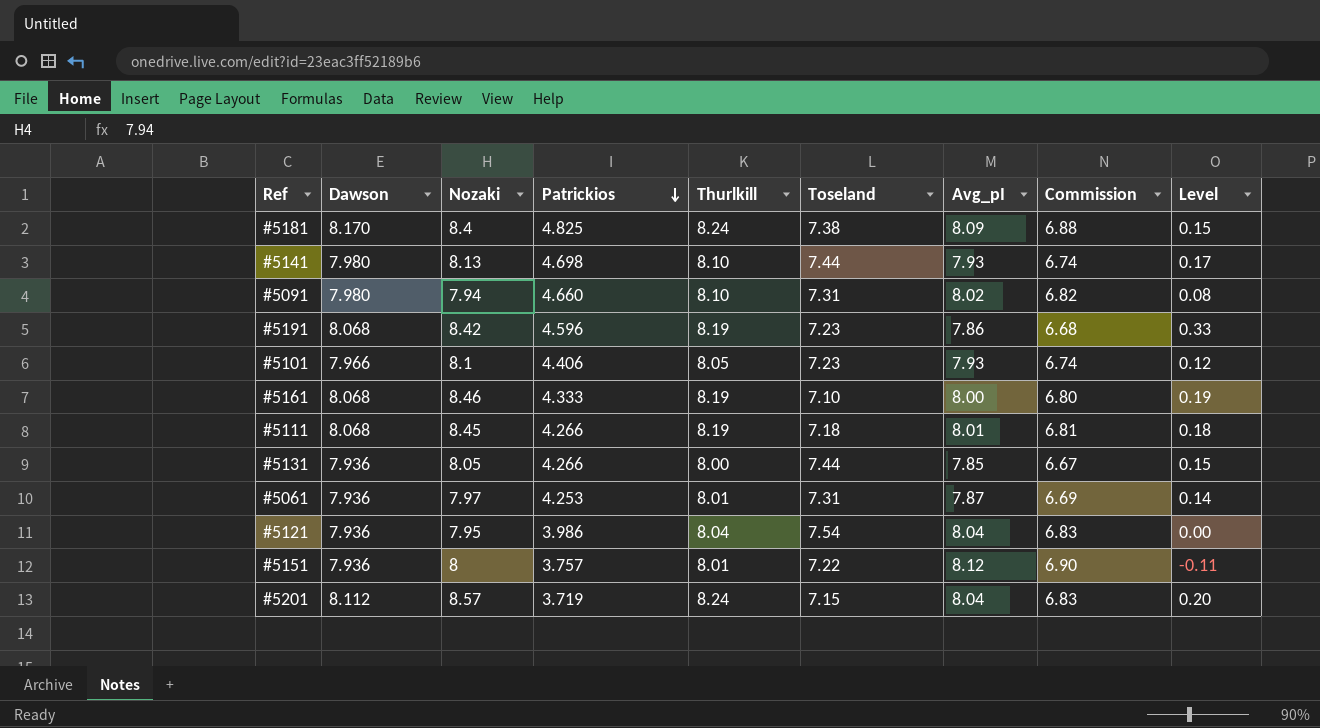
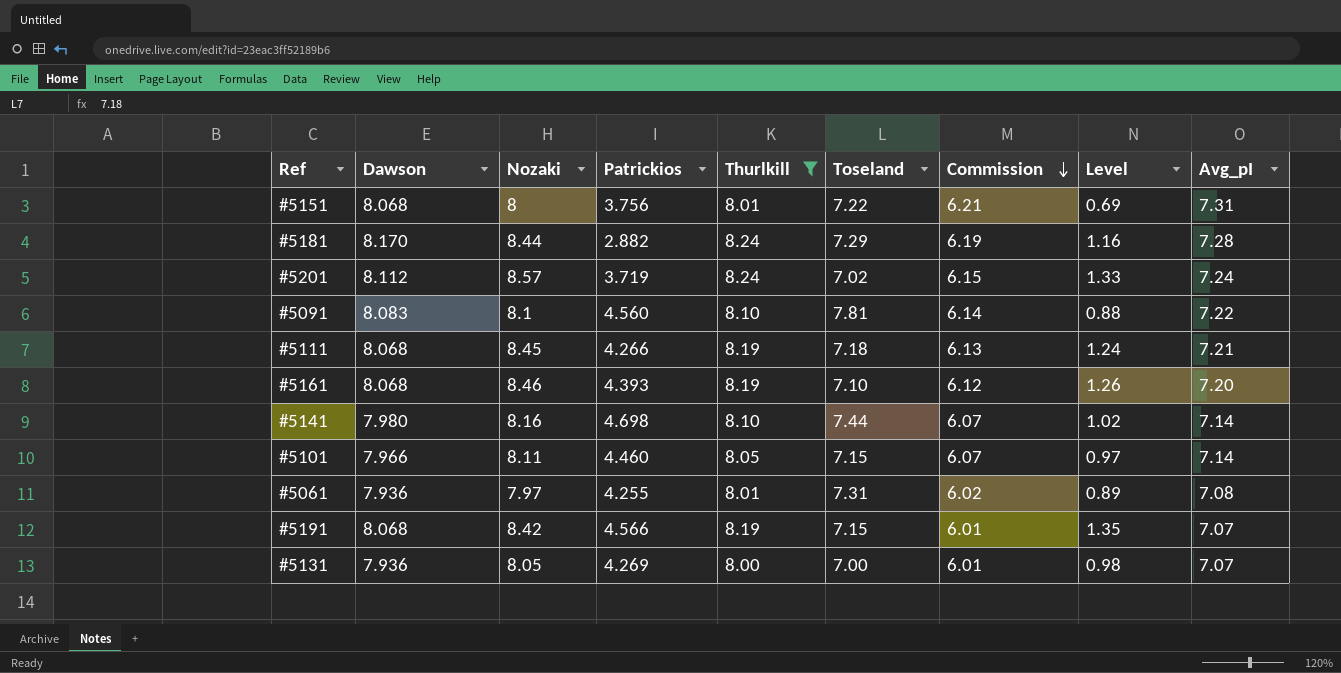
filter: none -> Thurlkill != 8.04
row order: Patrickios descending -> Commission descending
column Level | formula: [Thurlkill] - [Avg_pI] -> [Nozaki] - [Avg_pI]
column Avg_pI | position: 7 -> 9
#5151 | Dawson: 7.936 -> 8.068
#5151 | Patrickios: 3.757 -> 3.756
#5151 | Commission: 6.90 -> 6.21
#5151 | Avg_pI: 8.12 -> 7.31
#5181 | Nozaki: 8.4 -> 8.44
#5181 | Patrickios: 4.825 -> 2.882
#5181 | Toseland: 7.38 -> 7.29
#5181 | Commission: 6.88 -> 6.19
#5181 | Avg_pI: 8.09 -> 7.28
#5201 | Toseland: 7.15 -> 7.02
#5201 | Commission: 6.83 -> 6.15
#5201 | Avg_pI: 8.04 -> 7.24
#5091 | Dawson: 7.980 -> 8.083
#5091 | Nozaki: 7.94 -> 8.1
#5091 | Patrickios: 4.660 -> 4.560
#5091 | Toseland: 7.31 -> 7.81
#5091 | Commission: 6.82 -> 6.14
#5091 | Avg_pI: 8.02 -> 7.22
#5111 | Commission: 6.81 -> 6.13
#5111 | Avg_pI: 8.01 -> 7.21
#5161 | Patrickios: 4.333 -> 4.393
#5161 | Commission: 6.80 -> 6.12
#5161 | Avg_pI: 8.00 -> 7.20
#5141 | Nozaki: 8.13 -> 8.16
#5141 | Commission: 6.74 -> 6.07
#5141 | Avg_pI: 7.93 -> 7.14
#5101 | Nozaki: 8.1 -> 8.11
#5101 | Patrickios: 4.406 -> 4.460
#5101 | Toseland: 7.23 -> 7.15
#5101 | Commission: 6.74 -> 6.07
#5101 | Avg_pI: 7.93 -> 7.14
#5061 | Patrickios: 4.253 -> 4.255
#5061 | Commission: 6.69 -> 6.02
#5061 | Avg_pI: 7.87 -> 7.08
#5191 | Patrickios: 4.596 -> 4.566
#5191 | Toseland: 7.23 -> 7.15
#5191 | Commission: 6.68 -> 6.01
#5191 | Avg_pI: 7.86 -> 7.07
#5131 | Patrickios: 4.266 -> 4.269
#5131 | Toseland: 7.44 -> 7.00
#5131 | Commission: 6.67 -> 6.01
#5131 | Avg_pI: 7.85 -> 7.07

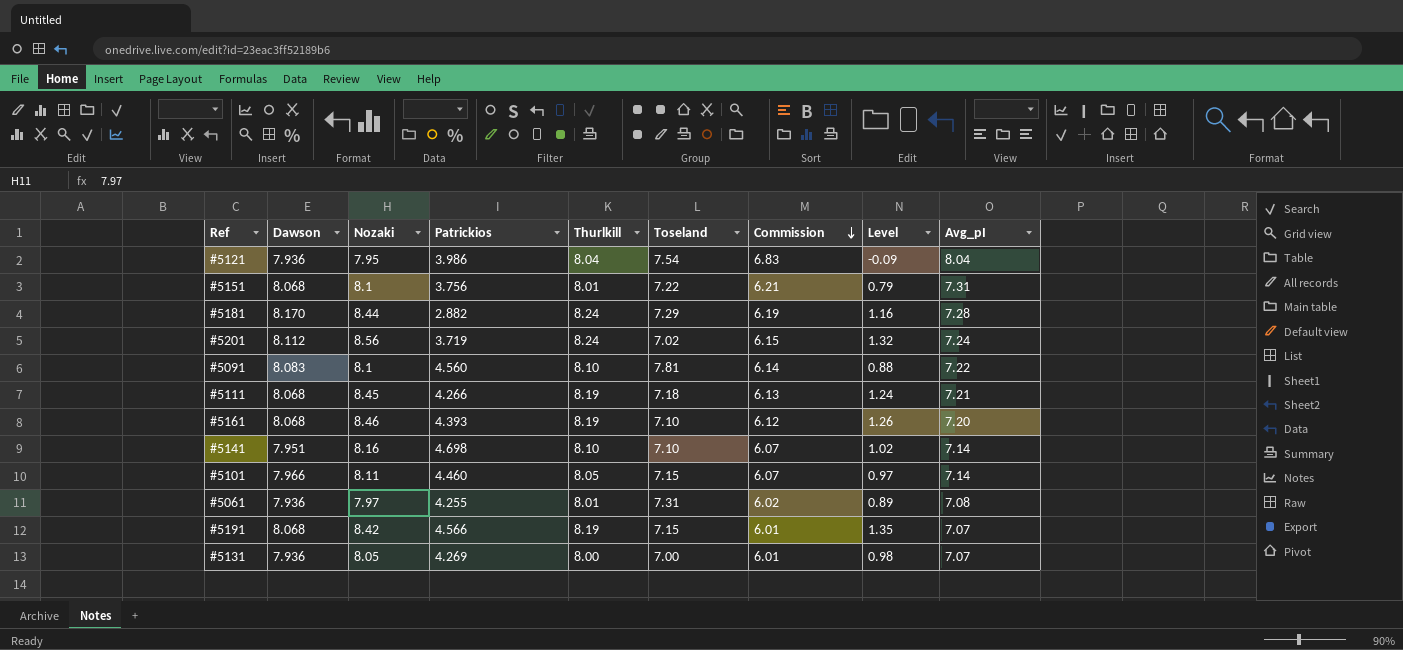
filter: Thurlkill != 8.04 -> none
#5151 | Nozaki: 8 -> 8.1
#5151 | Level: 0.69 -> 0.79
#5201 | Nozaki: 8.57 -> 8.56
#5201 | Level: 1.33 -> 1.32
#5141 | Dawson: 7.980 -> 7.951
#5141 | Toseland: 7.44 -> 7.10

